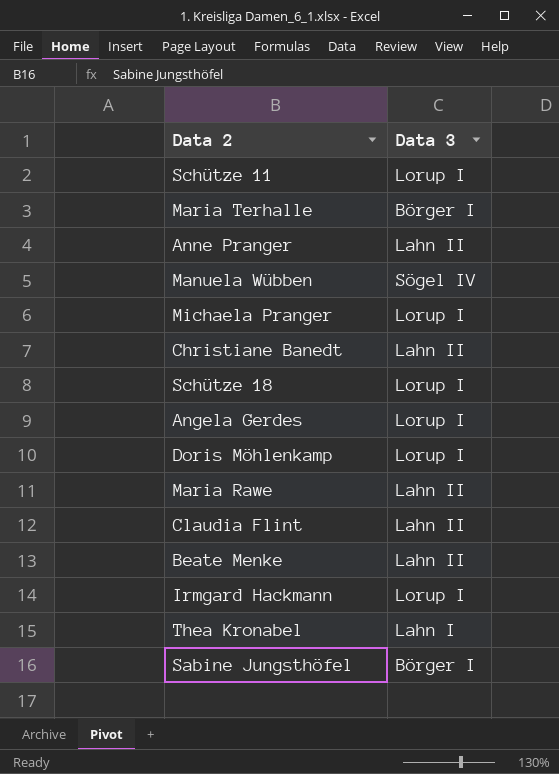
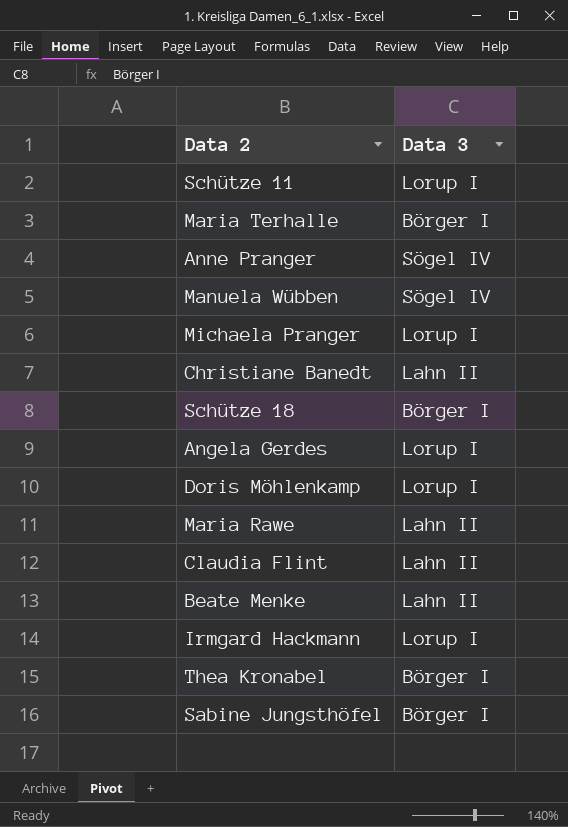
Anne Pranger | Data 3: Lahn II -> Sögel IV
Schütze 18 | Data 3: Lorup I -> Börger I
Thea Kronabel | Data 3: Lahn I -> Börger I

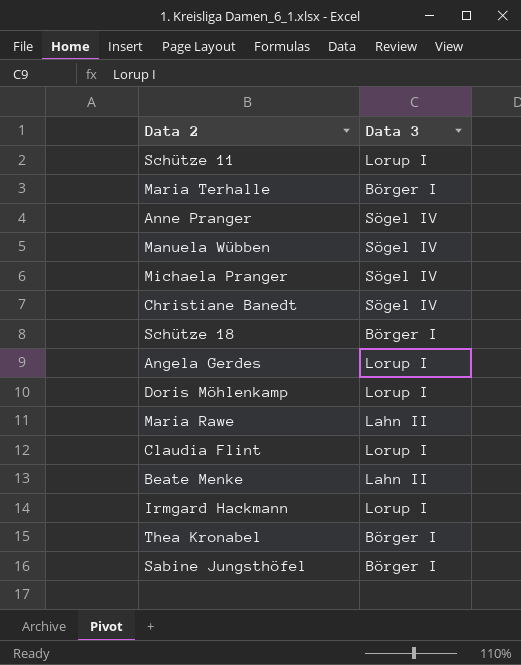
Michaela Pranger | Data 3: Lorup I -> Sögel IV
Christiane Banedt | Data 3: Lahn II -> Sögel IV
Claudia Flint | Data 3: Lahn II -> Lorup I

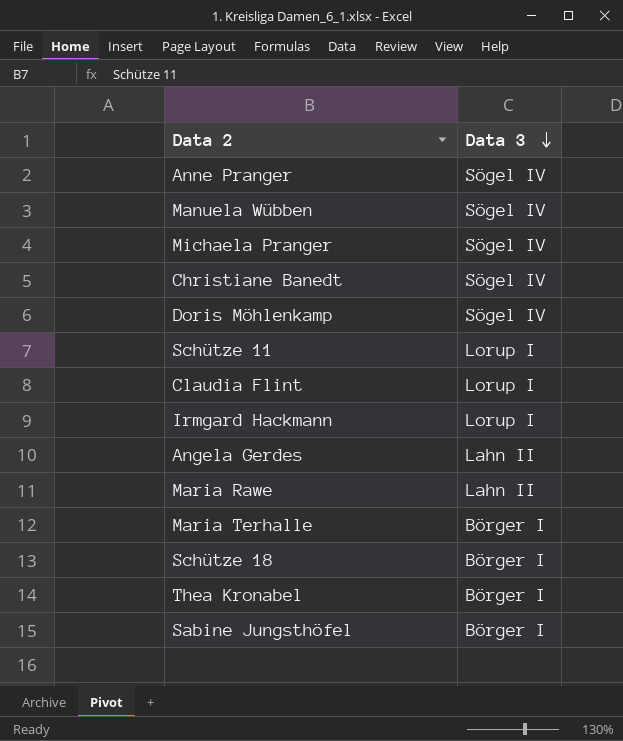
row order: none -> Data 3 descending
row Beate Menke: Lahn II -> none
Doris Möhlenkamp | Data 3: Lorup I -> Sögel IV
Angela Gerdes | Data 3: Lorup I -> Lahn II

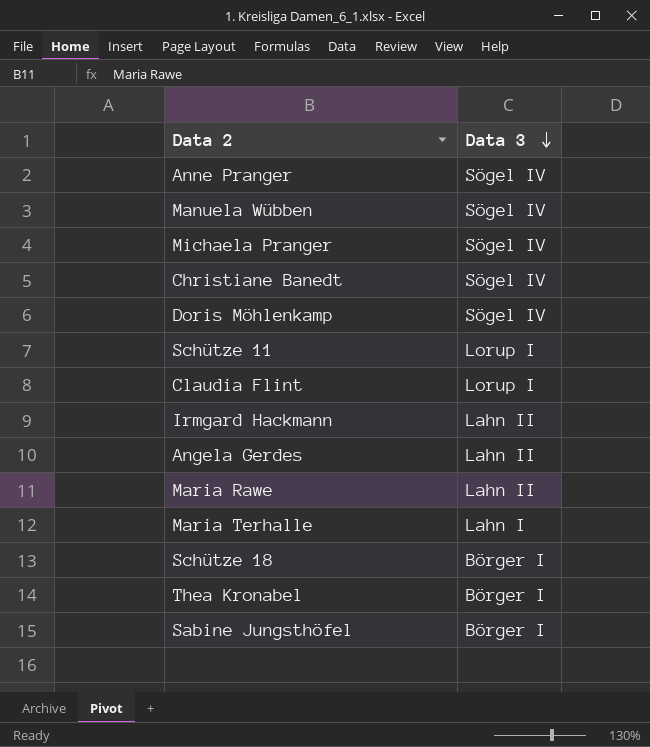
Irmgard Hackmann | Data 3: Lorup I -> Lahn II
Maria Terhalle | Data 3: Börger I -> Lahn I

